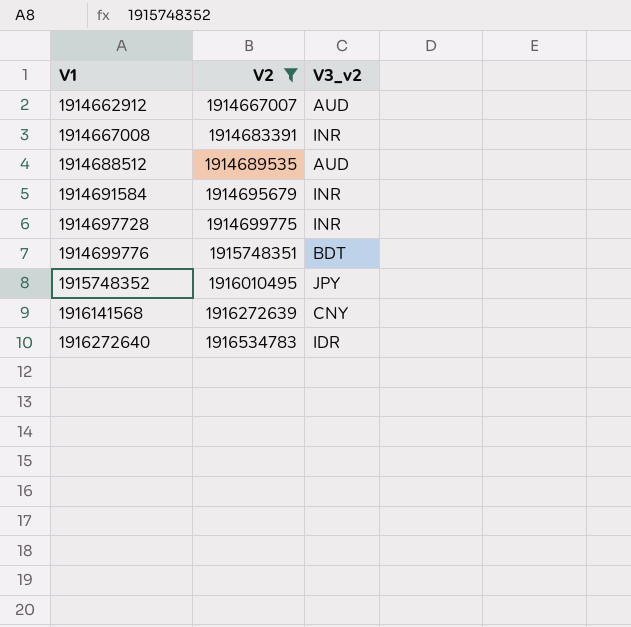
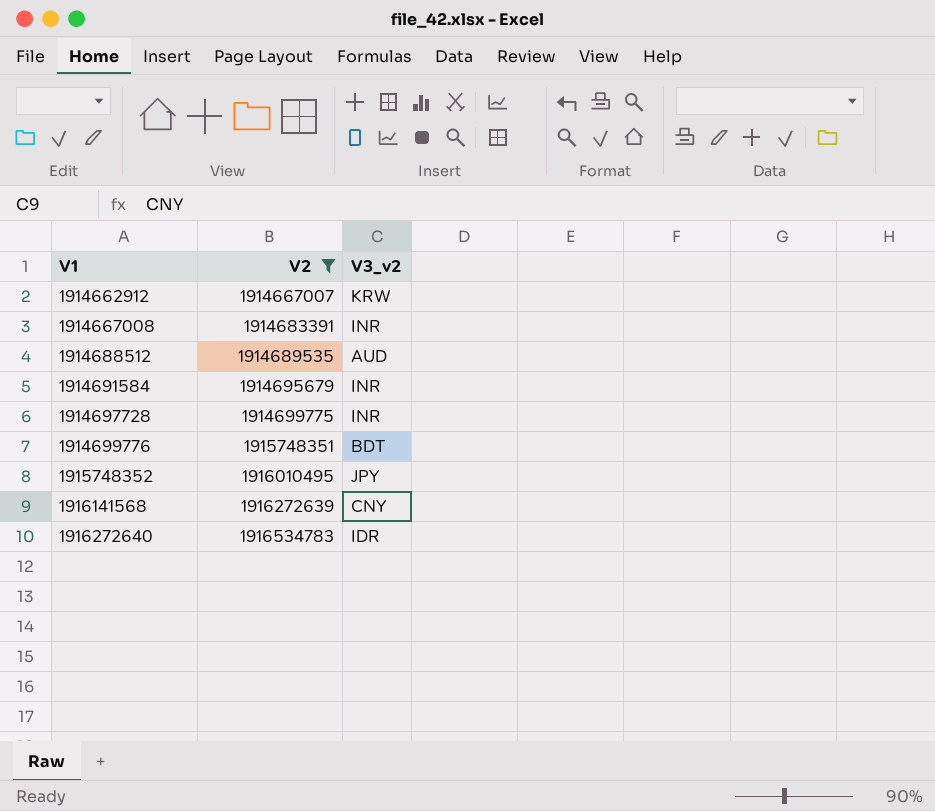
1914662912 | V3_v2: AUD -> KRW

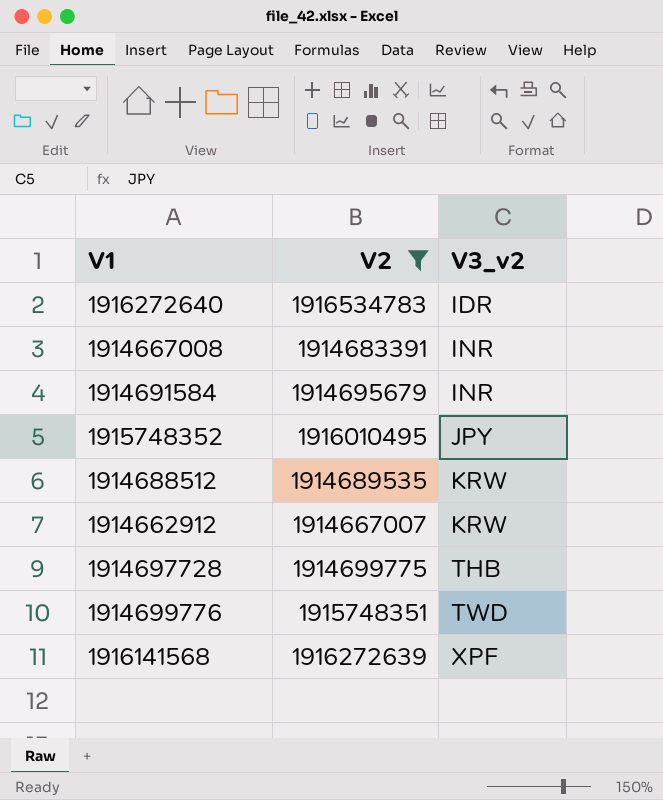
row order: V1 ascending -> V3_v2 ascending
1914688512 | V3_v2: AUD -> KRW
1914697728 | V3_v2: INR -> THB
1914699776 | V3_v2: BDT -> TWD
1916141568 | V3_v2: CNY -> XPF

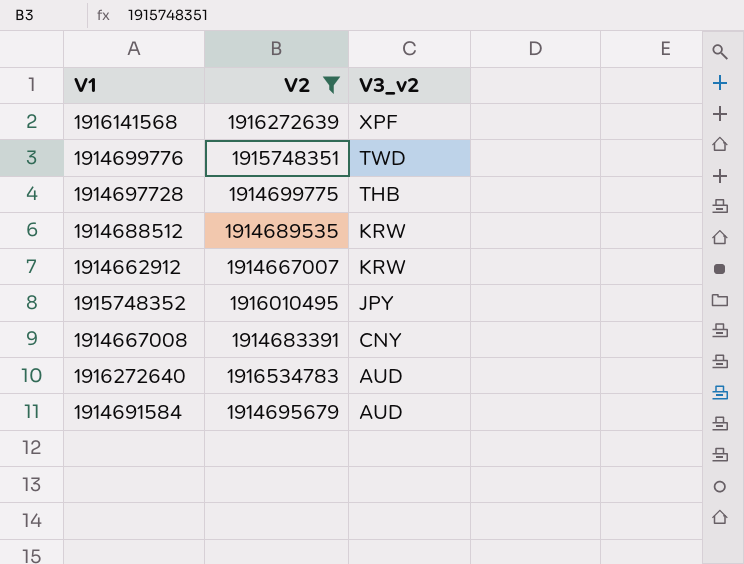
row order: V3_v2 ascending -> V3_v2 descending
1914667008 | V3_v2: INR -> CNY
1916272640 | V3_v2: IDR -> AUD
1914691584 | V3_v2: INR -> AUD

